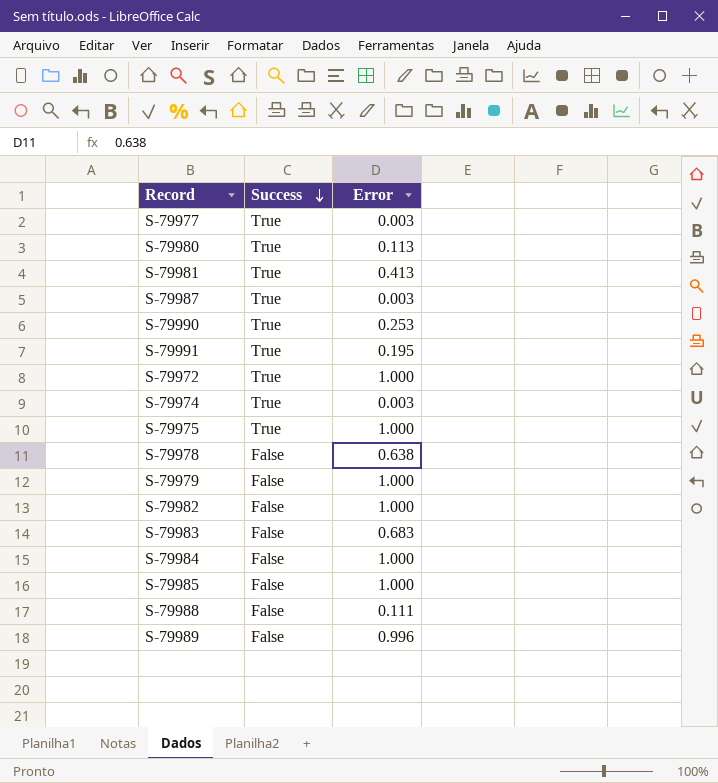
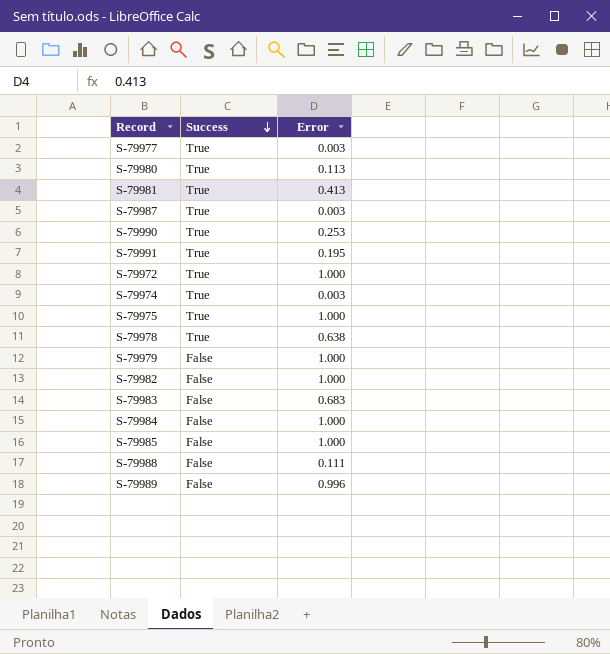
S-79978 | Success: False -> True

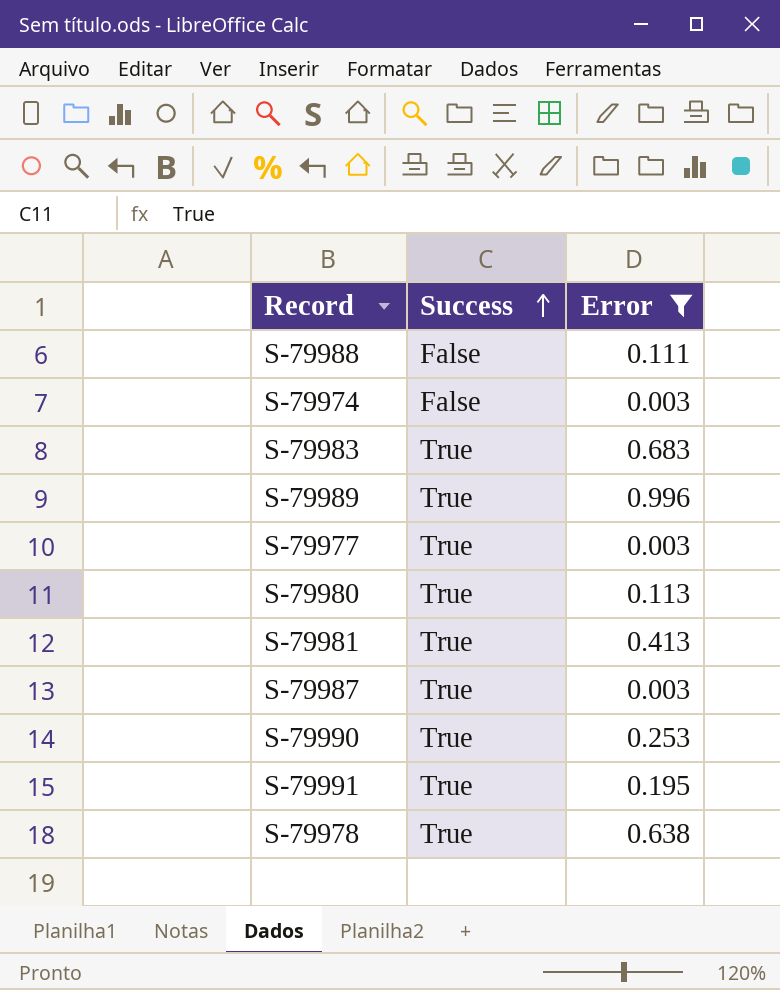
filter: none -> Error != 1.000
row order: Success descending -> Success ascending
S-79974 | Success: True -> False
S-79983 | Success: False -> True
S-79989 | Success: False -> True

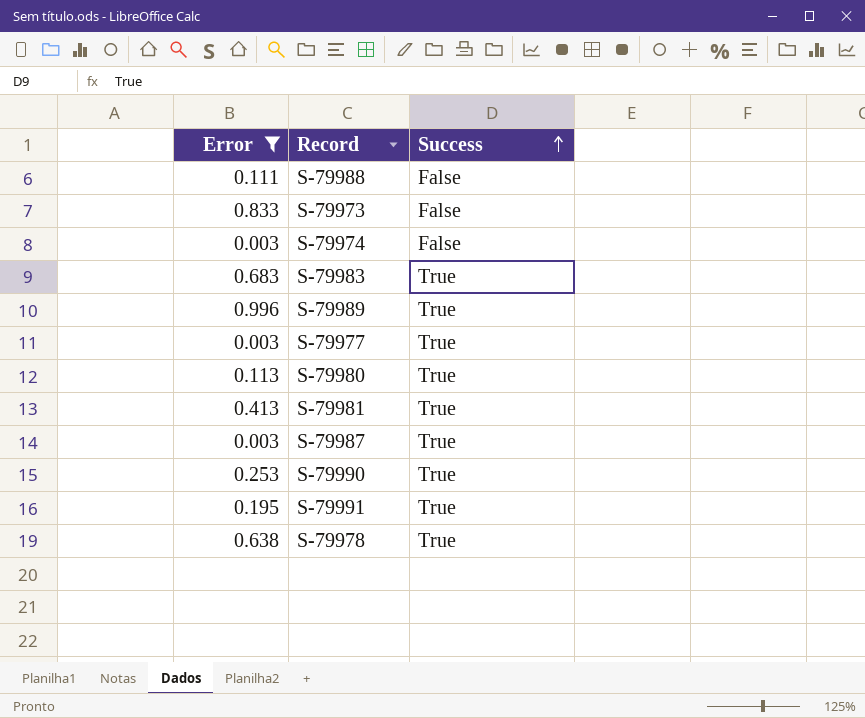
column Error | position: 3 -> 1
row S-79973: none -> 0.833 | False

